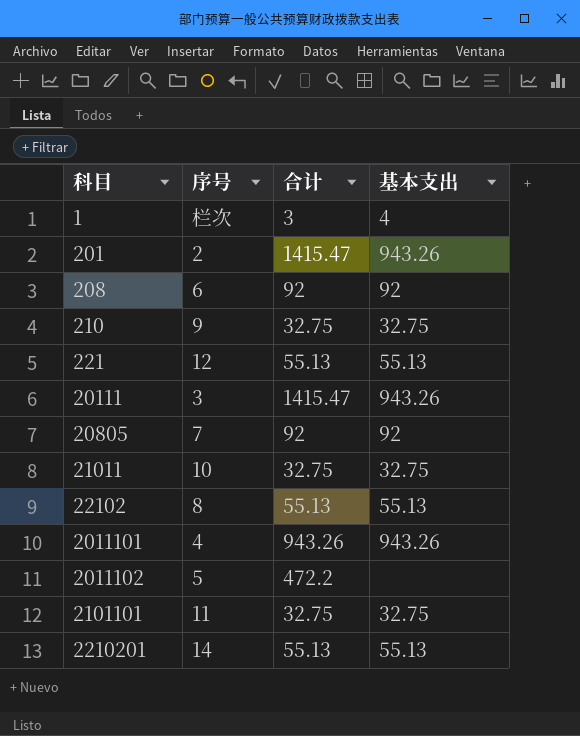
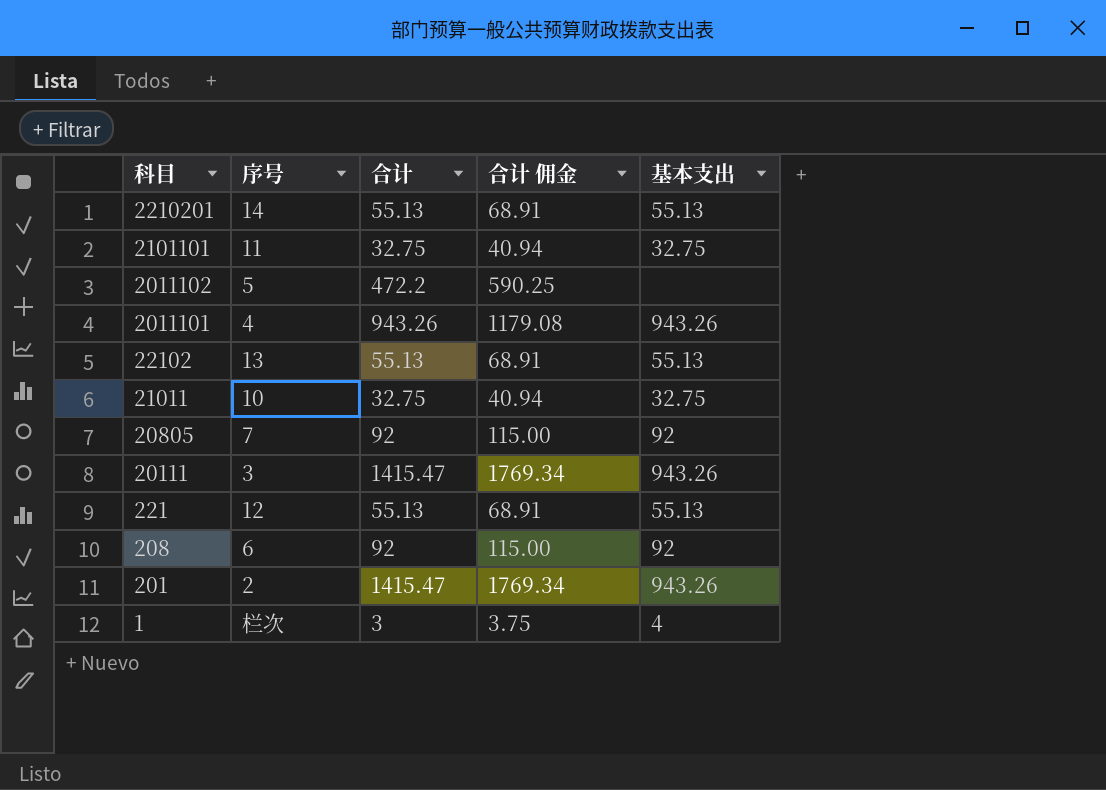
row order: 科目 ascending -> 科目 descending
column 合计 佣金 | formula: none -> [合计] * 1.25
row 210: 9 | 32.75 | 32.75 -> none
22102 | 序号: 8 -> 13

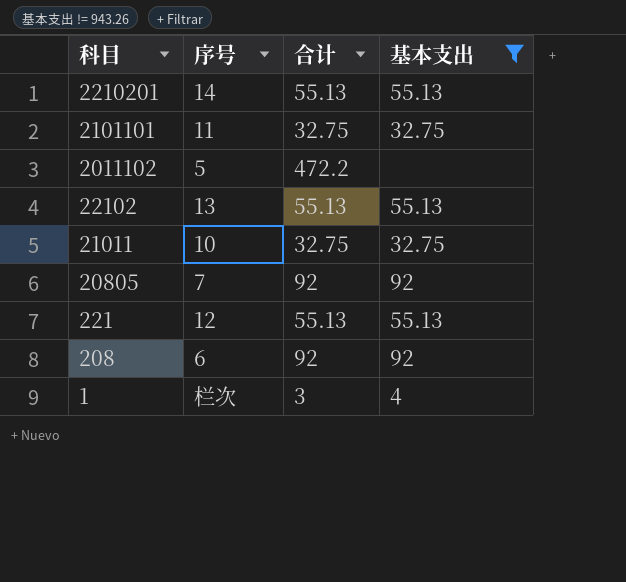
filter: none -> 基本支出 != 943.26
column 合计 佣金 | formula: [合计] * 1.25 -> none

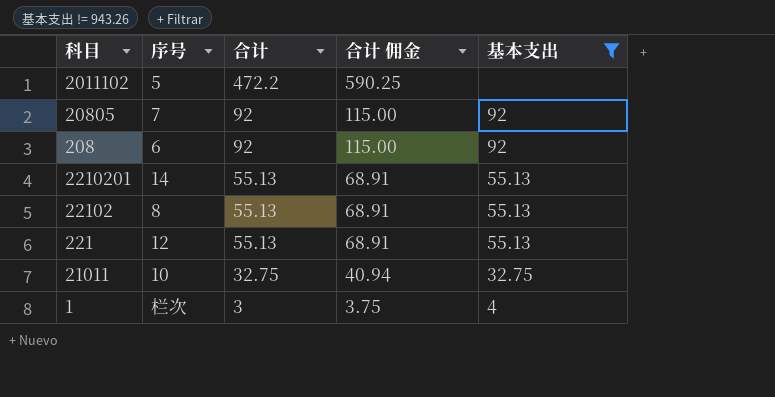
row order: 科目 descending -> 合计 descending
column 合计 佣金 | formula: none -> [合计] * 1.25
row 2101101: 11 | 32.75 | 32.75 -> none
22102 | 序号: 13 -> 8

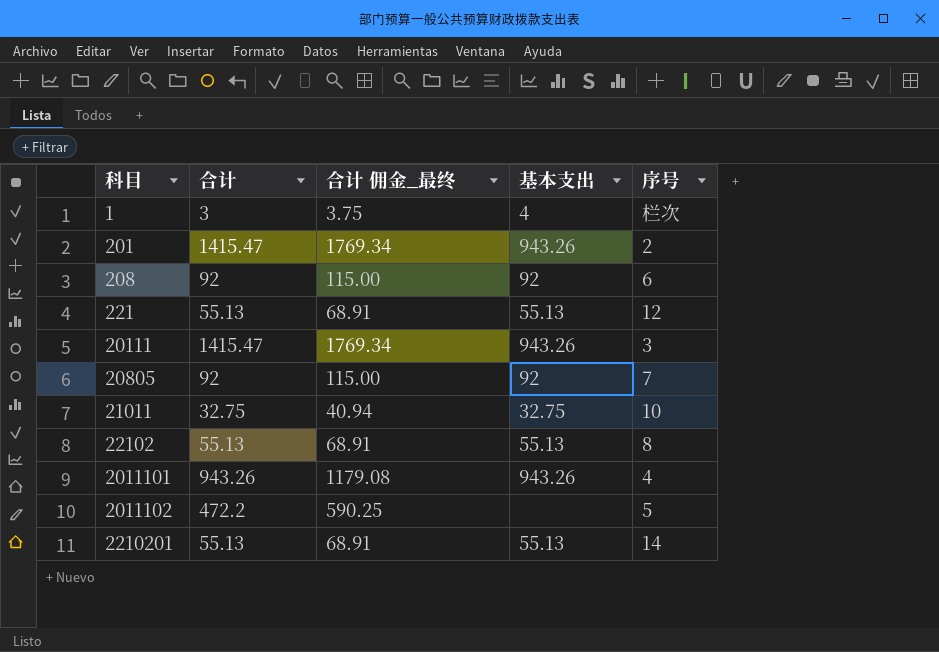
filter: 基本支出 != 943.26 -> none
row order: 合计 descending -> 科目 ascending
column name: 合计 佣金 -> 合计 佣金_最终
column 序号 | position: 2 -> 5

